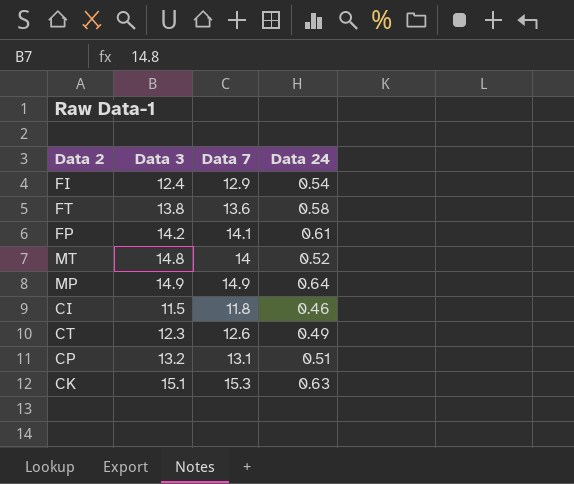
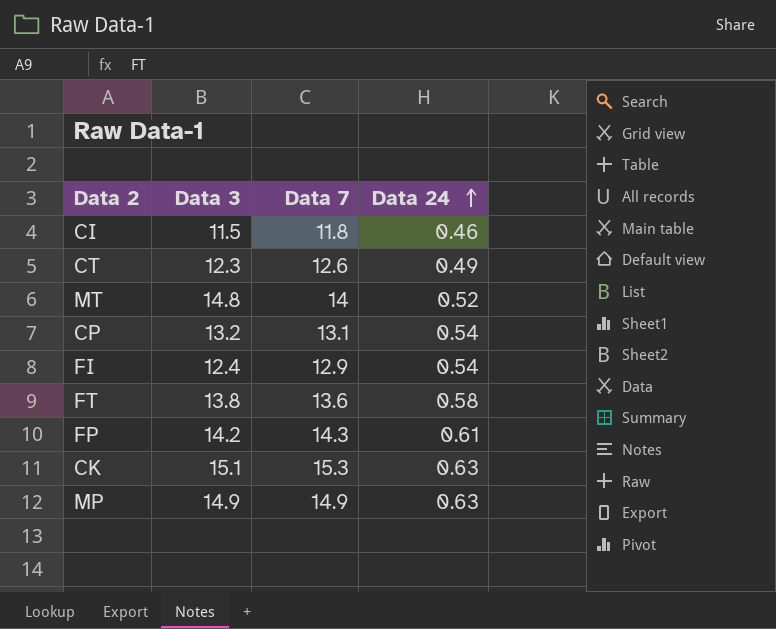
row order: none -> Data 24 ascending
CP | Data 24: 0.51 -> 0.54
FP | Data 7: 14.1 -> 14.3
MP | Data 24: 0.64 -> 0.63

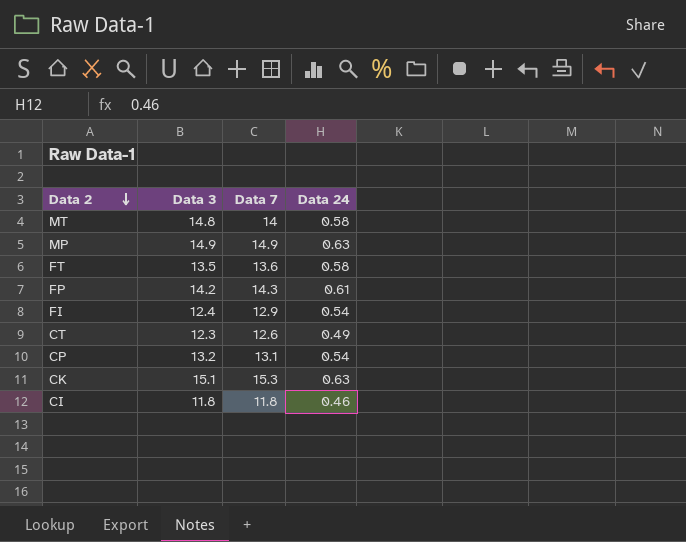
row order: Data 24 ascending -> Data 2 descending
MT | Data 24: 0.52 -> 0.58
FT | Data 3: 13.8 -> 13.5
CI | Data 3: 11.5 -> 11.8

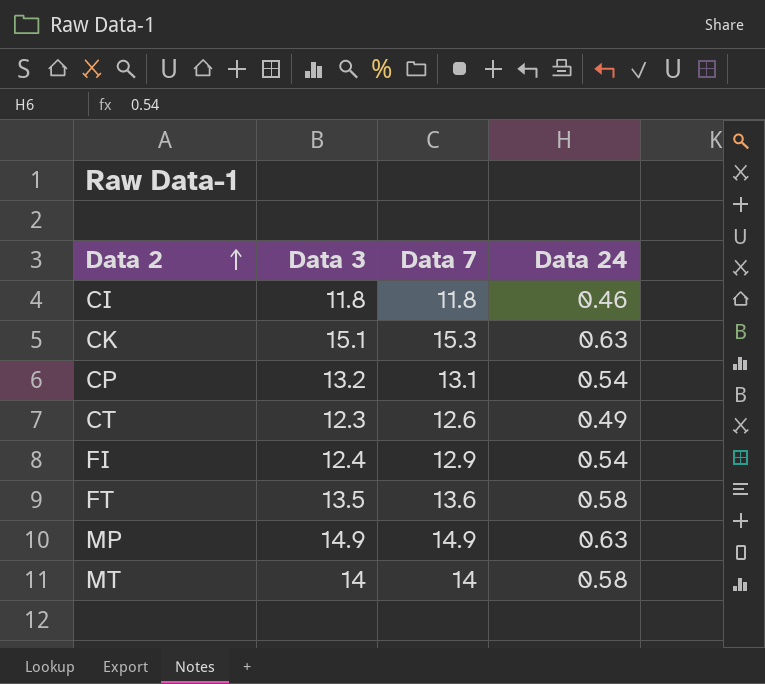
row order: Data 2 descending -> Data 2 ascending
row FP: 14.2 | 14.3 | 0.61 -> none
MT | Data 3: 14.8 -> 14

